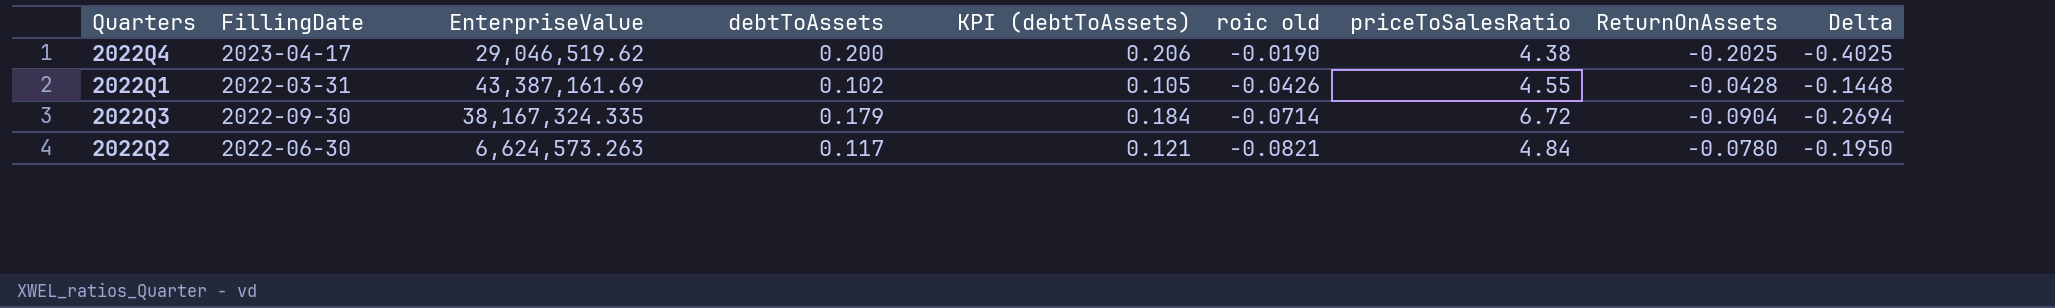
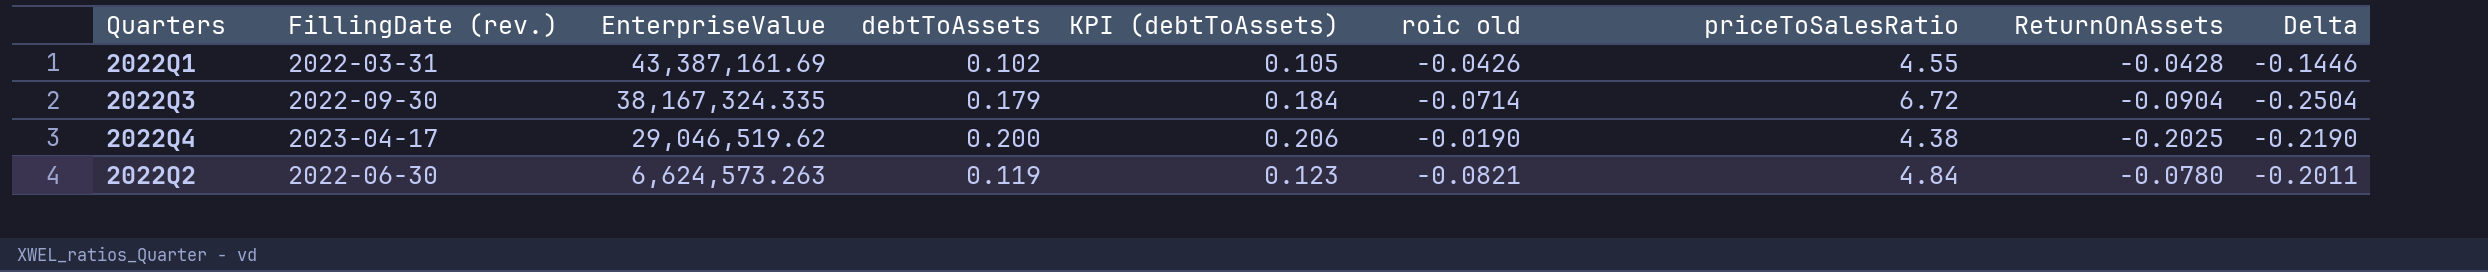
row order: roic old descending -> EnterpriseValue descending
column name: FillingDate -> FillingDate (rev.)
column Delta | formula: [ReturnOnAssets] - [debtToAssets] -> [roic old] - [debtToAssets]
2022Q2 | debtToAssets: 0.117 -> 0.119
2022Q2 | KPI (debtToAssets): 0.121 -> 0.123

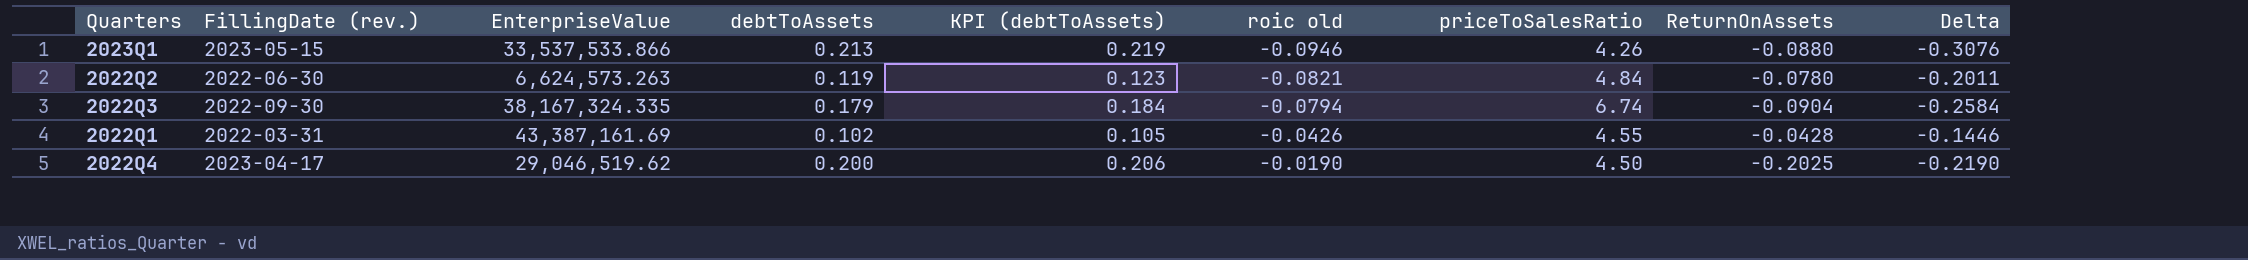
row order: EnterpriseValue descending -> roic old ascending
row 2023Q1: none -> 2023-05-15 | 33,537,533.866 | 0.213 | 0.219 | -0.0946 | 4.26 | -0.0880 | -0.3076
2022Q3 | roic old: -0.0714 -> -0.0794
2022Q3 | priceToSalesRatio: 6.72 -> 6.74
2022Q3 | Delta: -0.2504 -> -0.2584
2022Q4 | priceToSalesRatio: 4.38 -> 4.50

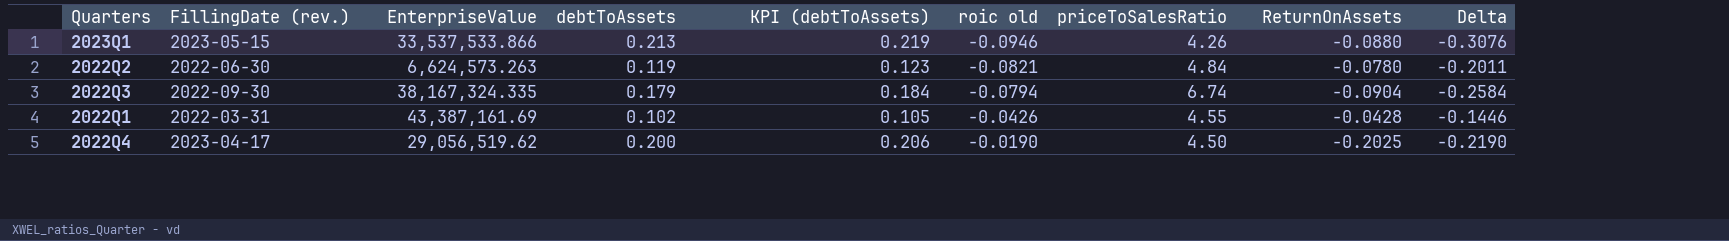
2022Q4 | EnterpriseValue: 29,046,519.62 -> 29,056,519.62

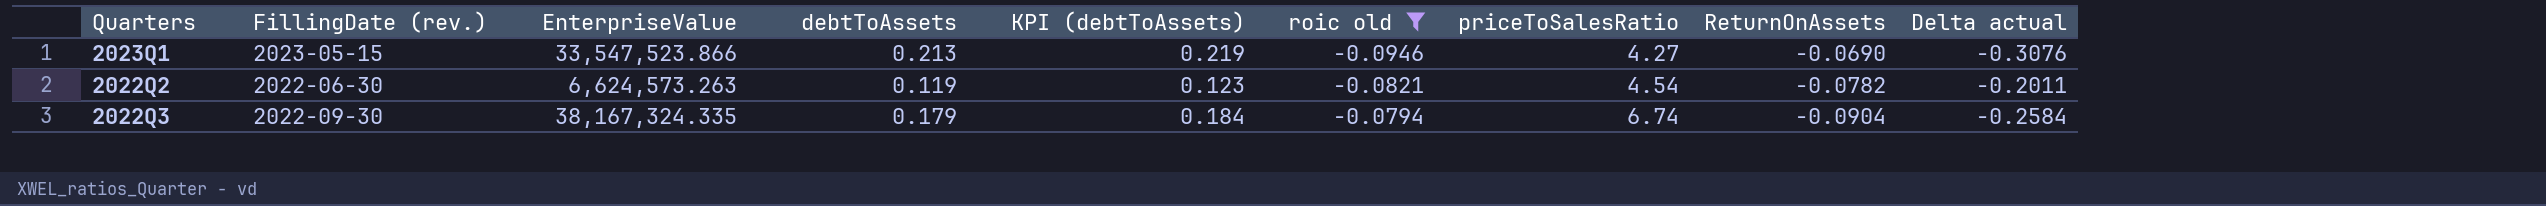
filter: none -> roic old <= -0.0794
column name: Delta -> Delta actual
2023Q1 | EnterpriseValue: 33,537,533.866 -> 33,547,523.866
2023Q1 | priceToSalesRatio: 4.26 -> 4.27
2023Q1 | ReturnOnAssets: -0.0880 -> -0.0690
2022Q2 | priceToSalesRatio: 4.84 -> 4.54
2022Q2 | ReturnOnAssets: -0.0780 -> -0.0782

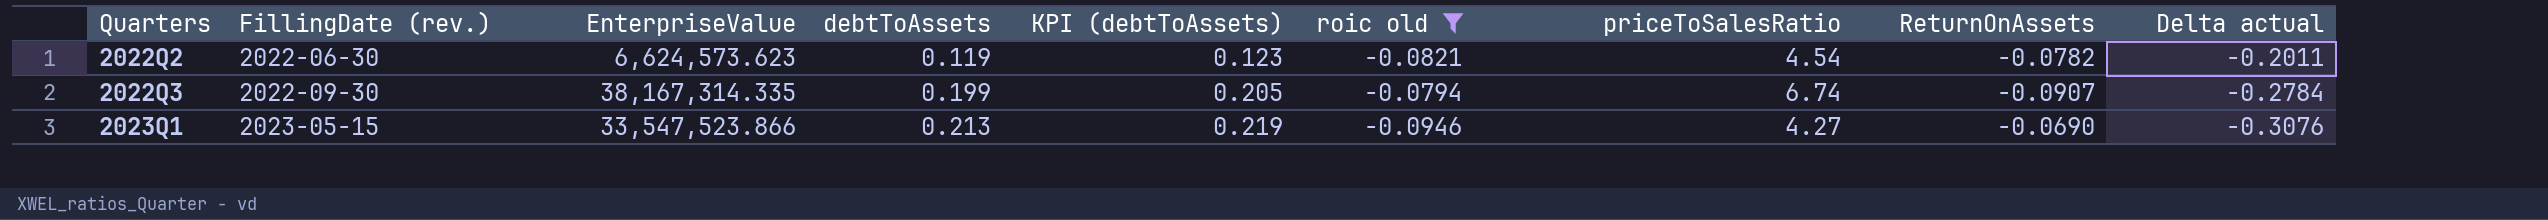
row order: roic old ascending -> Quarters ascending
2022Q2 | EnterpriseValue: 6,624,573.263 -> 6,624,573.623
2022Q3 | EnterpriseValue: 38,167,324.335 -> 38,167,314.335
2022Q3 | debtToAssets: 0.179 -> 0.199
2022Q3 | KPI (debtToAssets): 0.184 -> 0.205
2022Q3 | ReturnOnAssets: -0.0904 -> -0.0907
2022Q3 | Delta actual: -0.2584 -> -0.2784

